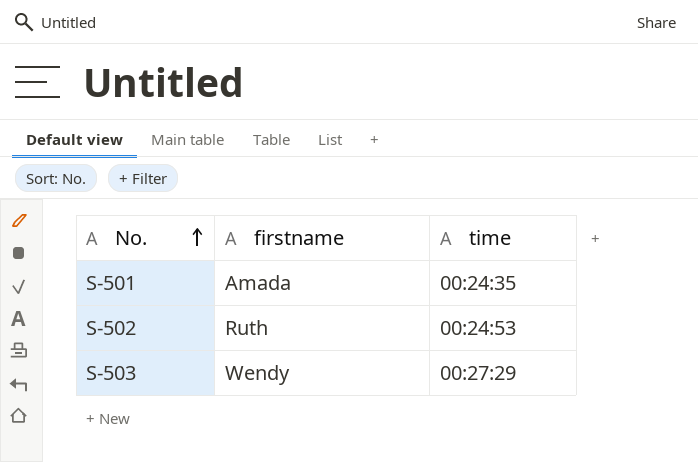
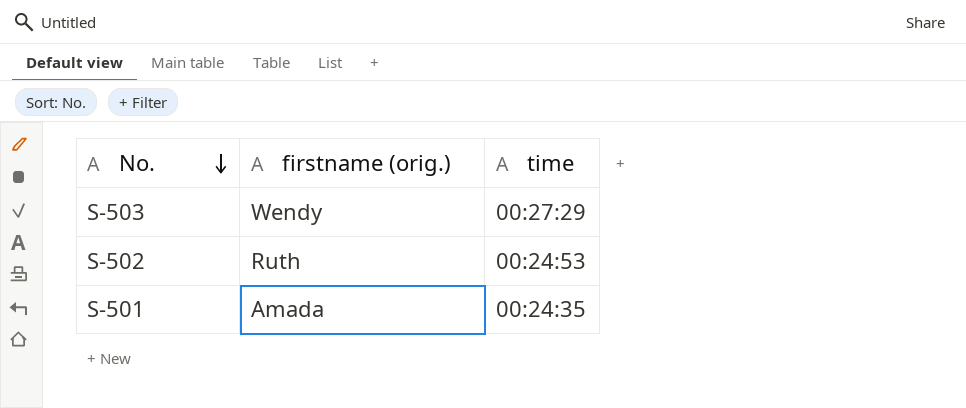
row order: No. ascending -> No. descending
column name: firstname -> firstname (orig.)

